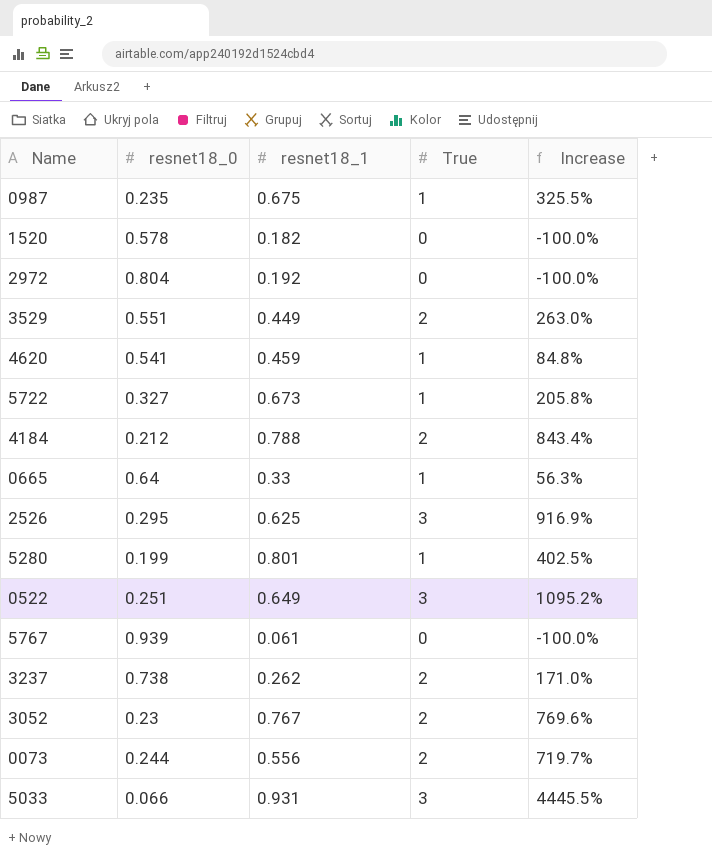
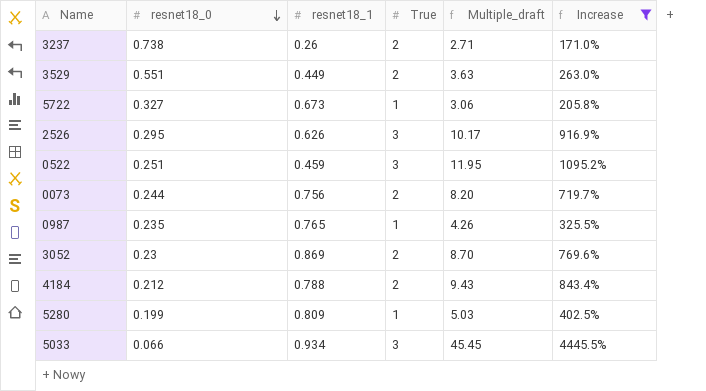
filter: none -> Increase >= 171.0%
row order: none -> resnet18_0 descending
column Multiple_draft | formula: none -> [True] / [resnet18_0]
3237 | resnet18_1: 0.262 -> 0.26
2526 | resnet18_1: 0.625 -> 0.626
0522 | resnet18_1: 0.649 -> 0.459
0073 | resnet18_1: 0.556 -> 0.756
0987 | resnet18_1: 0.675 -> 0.765
3052 | resnet18_1: 0.767 -> 0.869
5280 | resnet18_1: 0.801 -> 0.809
5033 | resnet18_1: 0.931 -> 0.934

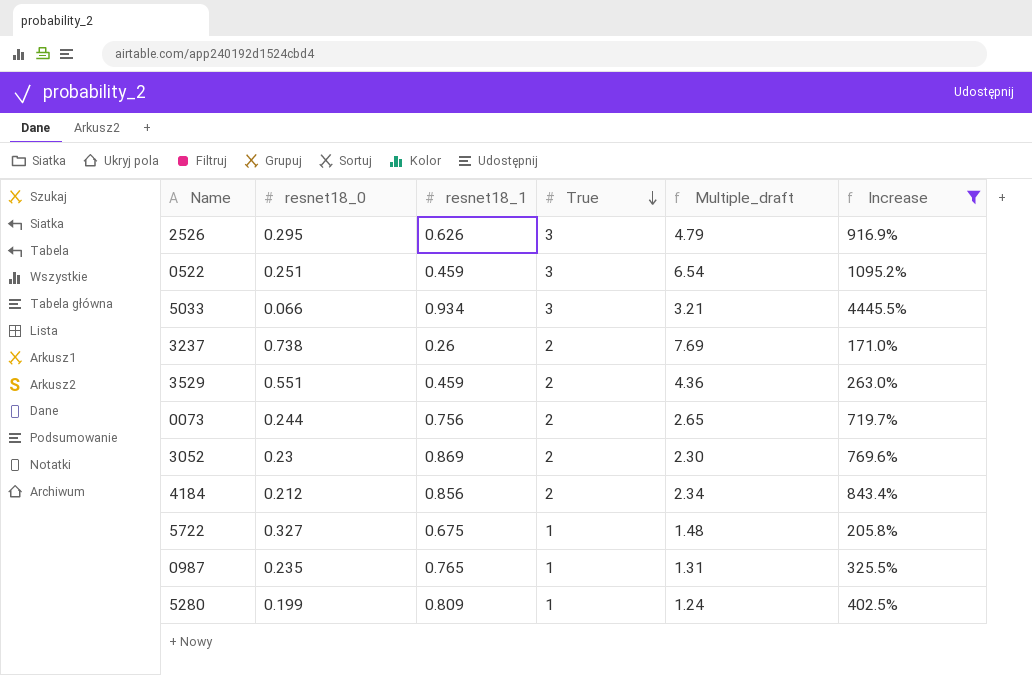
row order: resnet18_0 descending -> True descending
column Multiple_draft | formula: [True] / [resnet18_0] -> [True] / [resnet18_1]
3529 | resnet18_1: 0.449 -> 0.459
4184 | resnet18_1: 0.788 -> 0.856
5722 | resnet18_1: 0.673 -> 0.675

